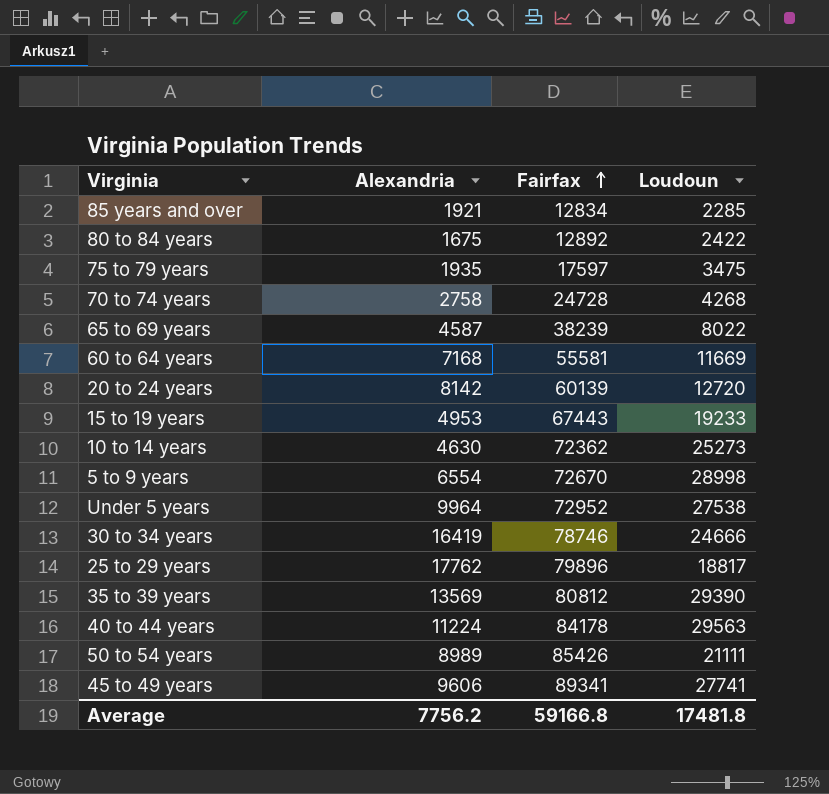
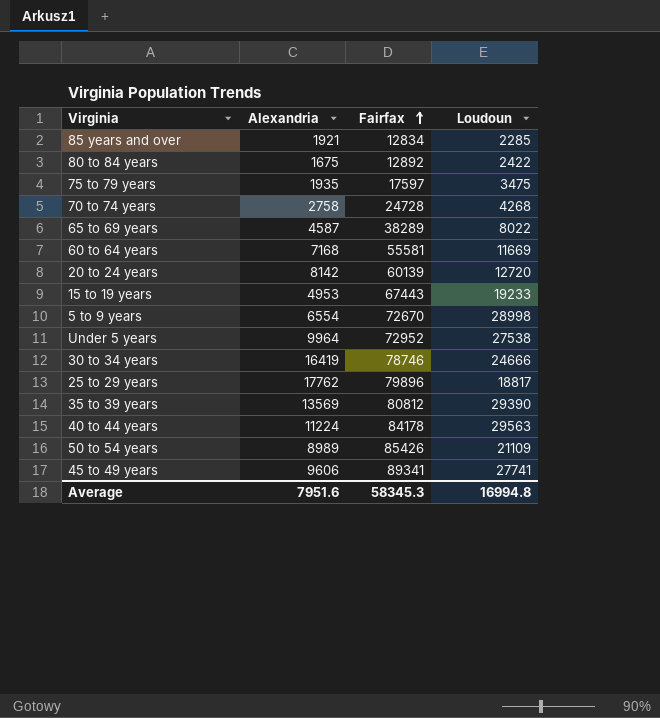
row 10 to 14 years: 4630 | 72362 | 25273 -> none
65 to 69 years | Fairfax: 38239 -> 38289
50 to 54 years | Loudoun: 21111 -> 21109
Average | Alexandria: 7756.2 -> 7951.6
Average | Fairfax: 59166.8 -> 58345.3
Average | Loudoun: 17481.8 -> 16994.8

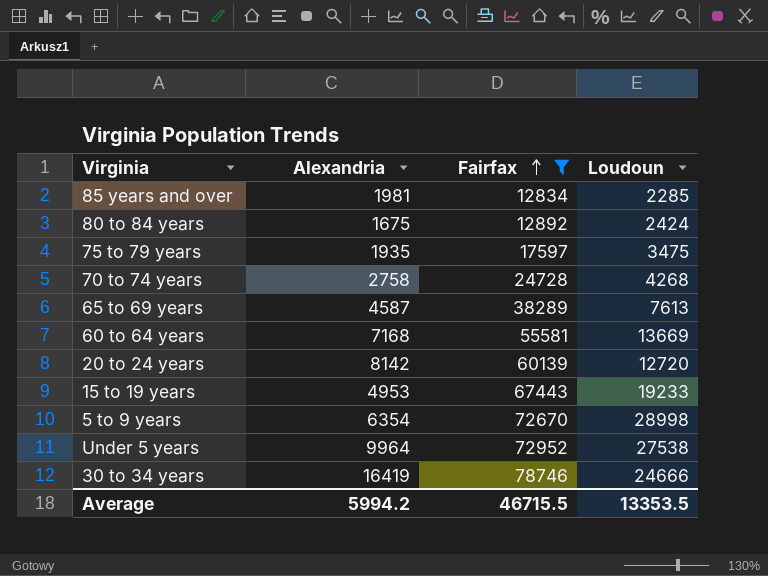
filter: none -> Fairfax <= 78746
85 years and over | Alexandria: 1921 -> 1981
80 to 84 years | Loudoun: 2422 -> 2424
65 to 69 years | Loudoun: 8022 -> 7613
60 to 64 years | Loudoun: 11669 -> 13669
5 to 9 years | Alexandria: 6554 -> 6354
Average | Alexandria: 7951.6 -> 5994.2
Average | Fairfax: 58345.3 -> 46715.5
Average | Loudoun: 16994.8 -> 13353.5

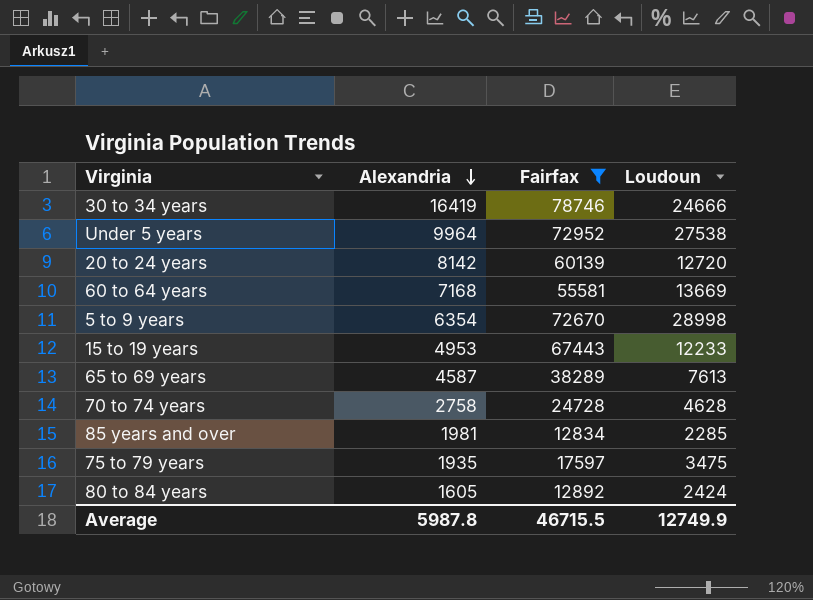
row order: Fairfax ascending -> Alexandria descending
15 to 19 years | Loudoun: 19233 -> 12233
70 to 74 years | Loudoun: 4268 -> 4628
80 to 84 years | Alexandria: 1675 -> 1605
Average | Alexandria: 5994.2 -> 5987.8
Average | Loudoun: 13353.5 -> 12749.9

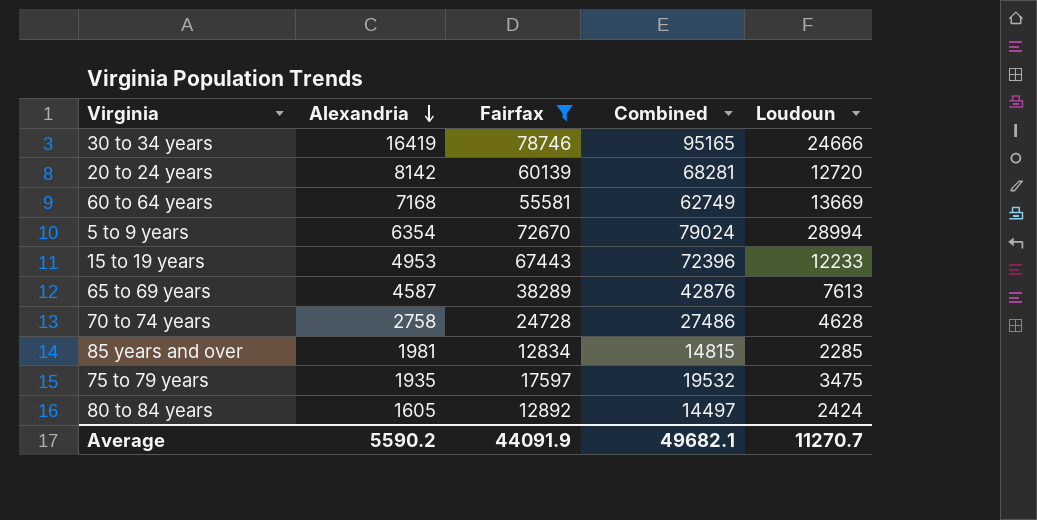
column Combined | formula: none -> [Alexandria] + [Fairfax]
row Under 5 years: 9964 | 72952 | 27538 -> none
5 to 9 years | Loudoun: 28998 -> 28994
Average | Alexandria: 5987.8 -> 5590.2
Average | Fairfax: 46715.5 -> 44091.9
Average | Loudoun: 12749.9 -> 11270.7

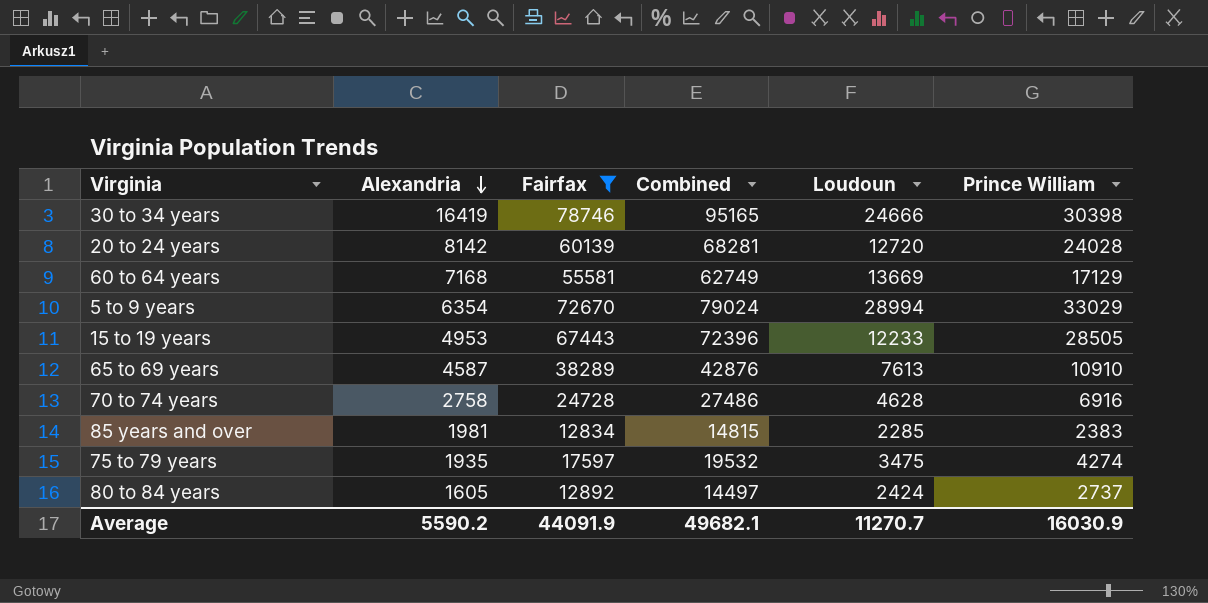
column Prince William | position: none -> 6

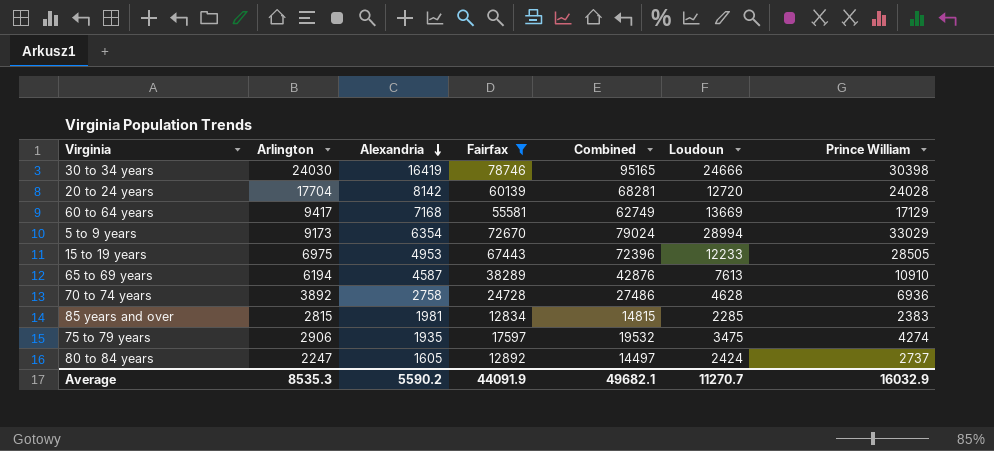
column Arlington | position: none -> 2
70 to 74 years | Prince William: 6916 -> 6936
Average | Prince William: 16030.9 -> 16032.9

